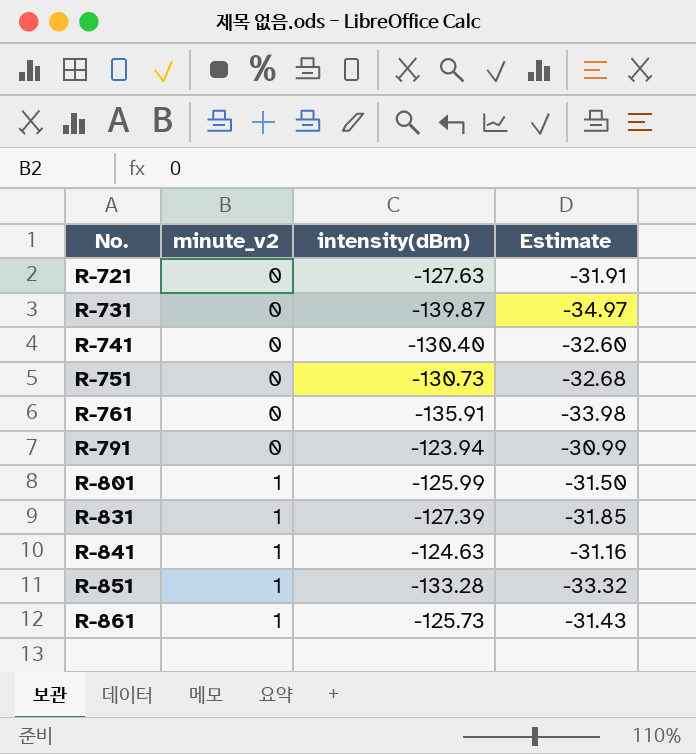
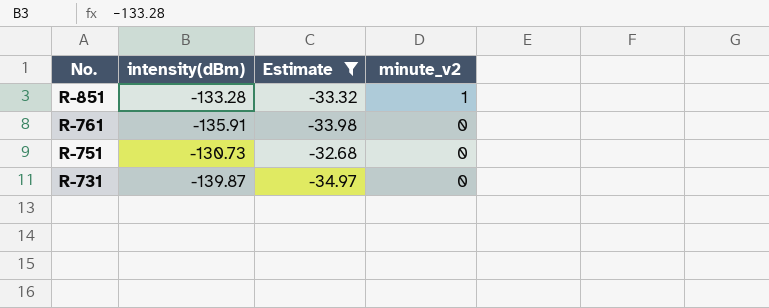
filter: none -> Estimate <= -32.68
row order: No. ascending -> No. descending
column minute_v2 | position: 2 -> 4

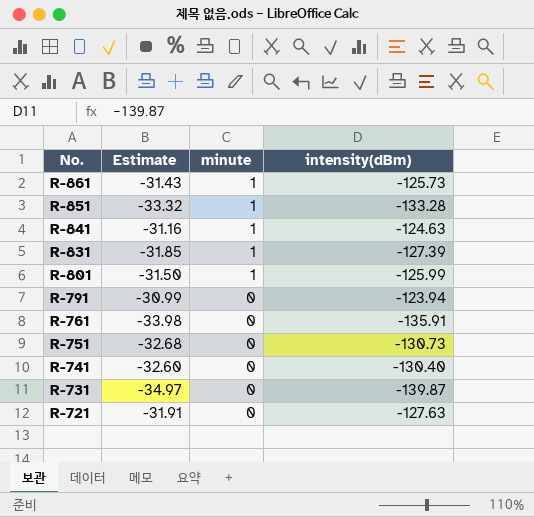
filter: Estimate <= -32.68 -> none
column name: minute_v2 -> minute
column intensity(dBm) | position: 2 -> 4

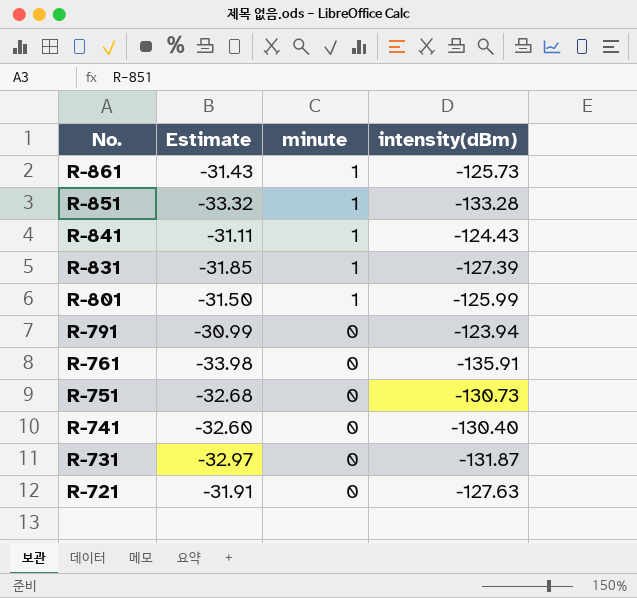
R-841 | Estimate: -31.16 -> -31.11
R-841 | intensity(dBm): -124.63 -> -124.43
R-731 | Estimate: -34.97 -> -32.97
R-731 | intensity(dBm): -139.87 -> -131.87

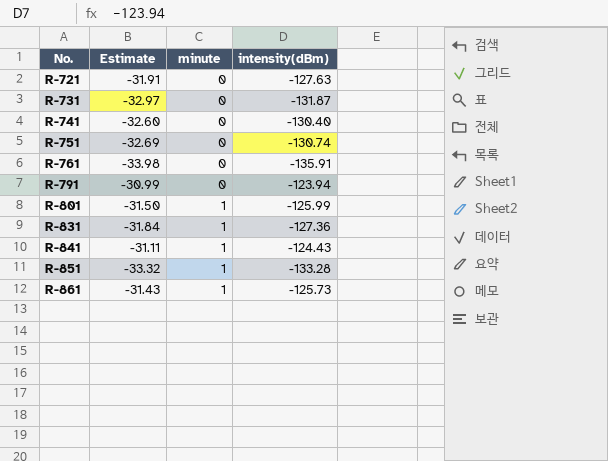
row order: No. descending -> No. ascending
R-751 | Estimate: -32.68 -> -32.69
R-751 | intensity(dBm): -130.73 -> -130.74
R-831 | Estimate: -31.85 -> -31.84
R-831 | intensity(dBm): -127.39 -> -127.36

